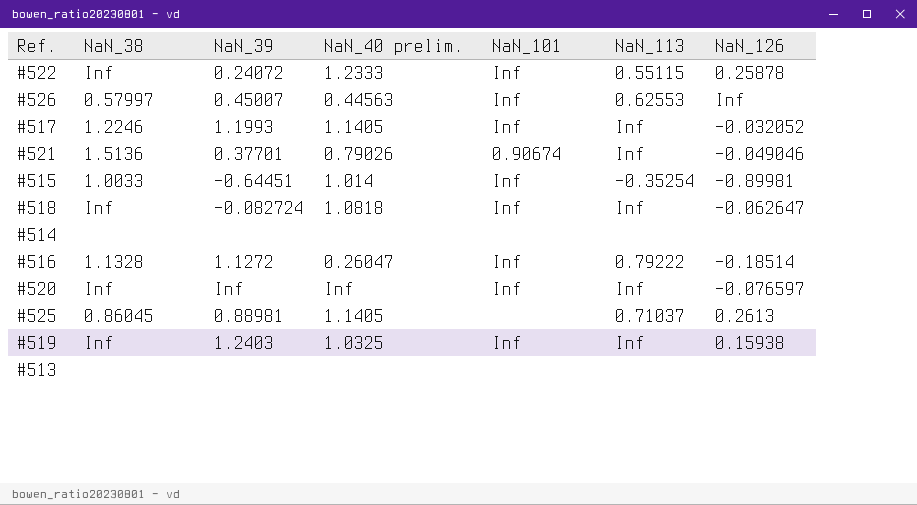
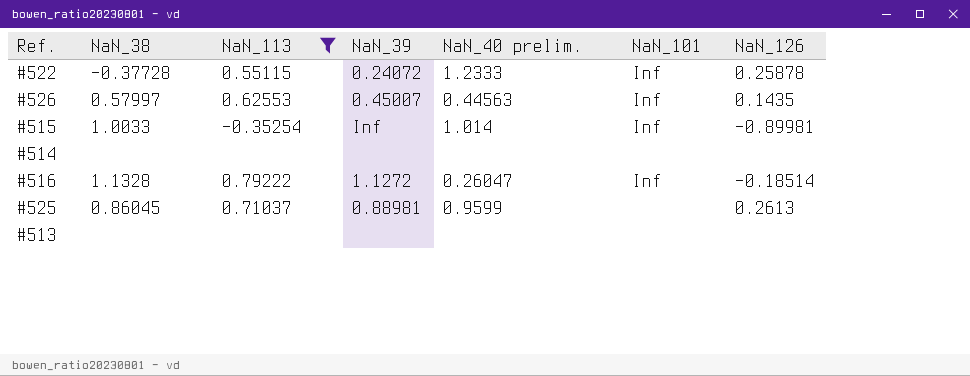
filter: none -> NaN_113 != Inf
column NaN_113 | position: 6 -> 3
#522 | NaN_38: Inf -> -0.37728
#526 | NaN_126: Inf -> 0.1435
#515 | NaN_39: -0.64451 -> Inf
#525 | NaN_40 prelim.: 1.1405 -> 0.9599

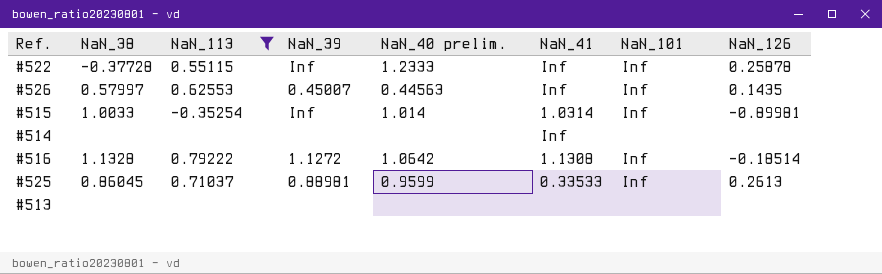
column NaN_41 | position: none -> 6
#522 | NaN_39: 0.24072 -> Inf
#516 | NaN_40 prelim.: 0.26047 -> 1.0642
#525 | NaN_101: none -> Inf

